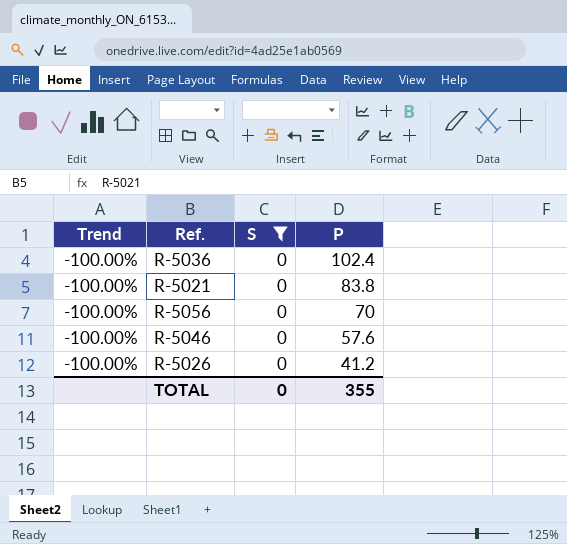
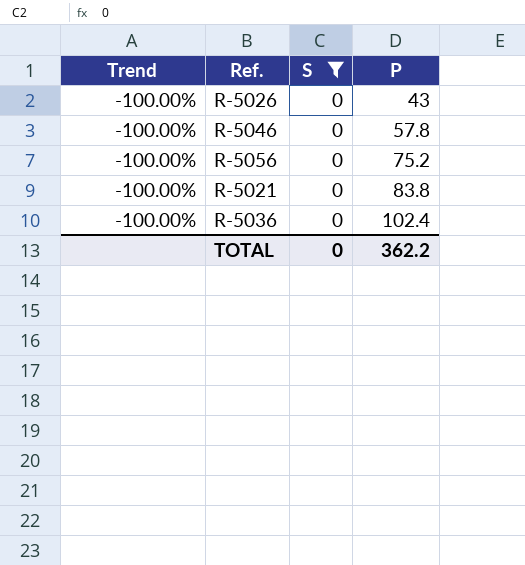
row order: P descending -> P ascending
R-5026 | P: 41.2 -> 43
R-5046 | P: 57.6 -> 57.8
R-5056 | P: 70 -> 75.2
TOTAL | P: 355 -> 362.2

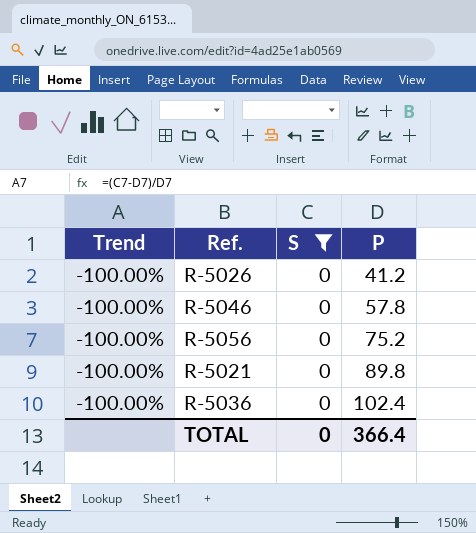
R-5026 | P: 43 -> 41.2
R-5021 | P: 83.8 -> 89.8
TOTAL | P: 362.2 -> 366.4

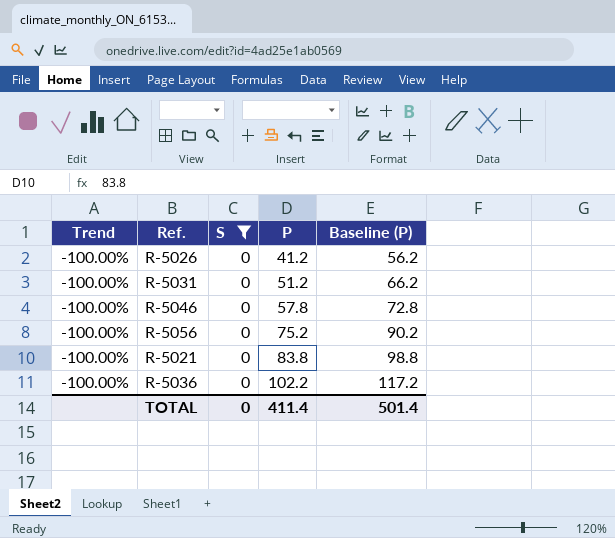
column Baseline (P) | formula: none -> [P] + 15
row R-5031: none -> -100.00% | 0 | 51.2 | 66.2
R-5021 | P: 89.8 -> 83.8
R-5036 | P: 102.4 -> 102.2
TOTAL | P: 366.4 -> 411.4

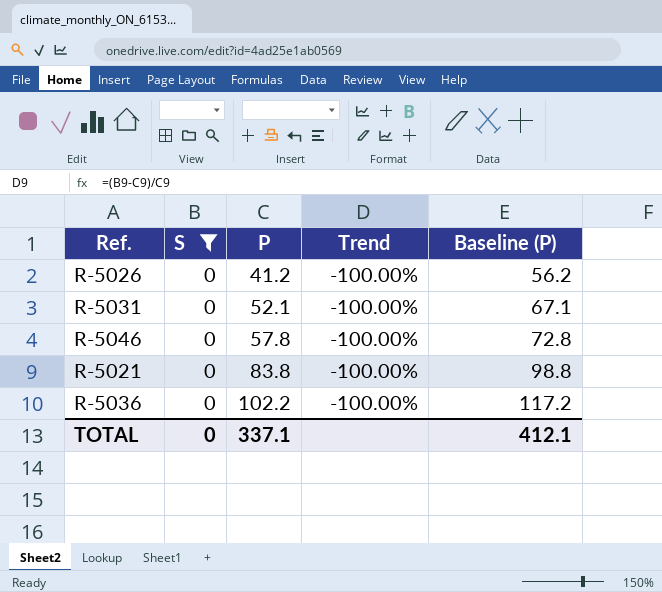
column Trend | position: 1 -> 4
row R-5056: -100.00% | 0 | 75.2 | 90.2 -> none
R-5031 | P: 51.2 -> 52.1
R-5031 | Baseline (P): 66.2 -> 67.1
TOTAL | P: 411.4 -> 337.1
TOTAL | Baseline (P): 501.4 -> 412.1

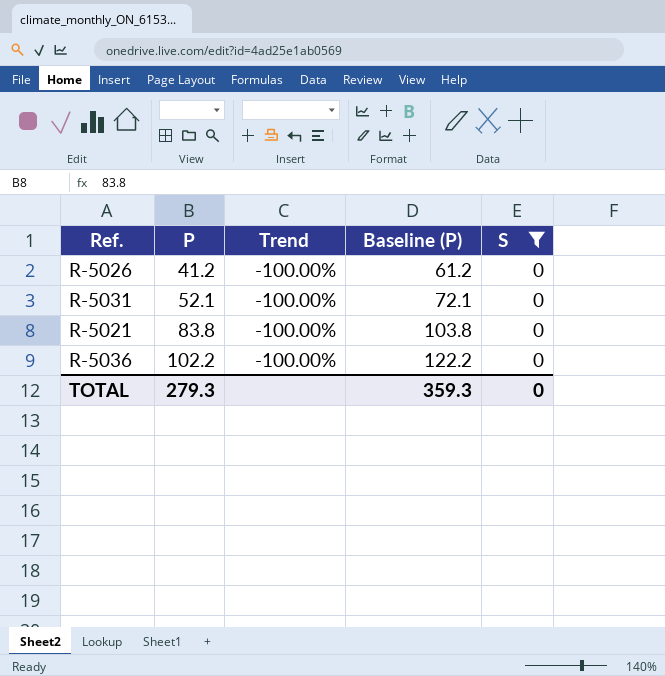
column Baseline (P) | formula: [P] + 15 -> [P] + 20
column S | position: 2 -> 5
row R-5046: 0 | 57.8 | -100.00% | 72.8 -> none
TOTAL | P: 337.1 -> 279.3
TOTAL | Baseline (P): 412.1 -> 359.3

